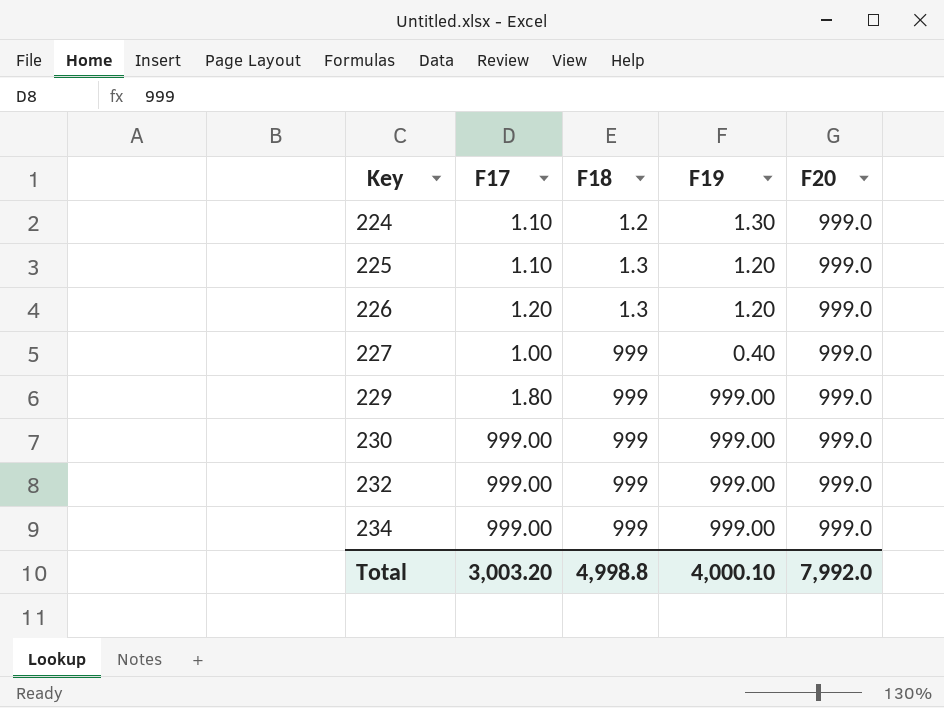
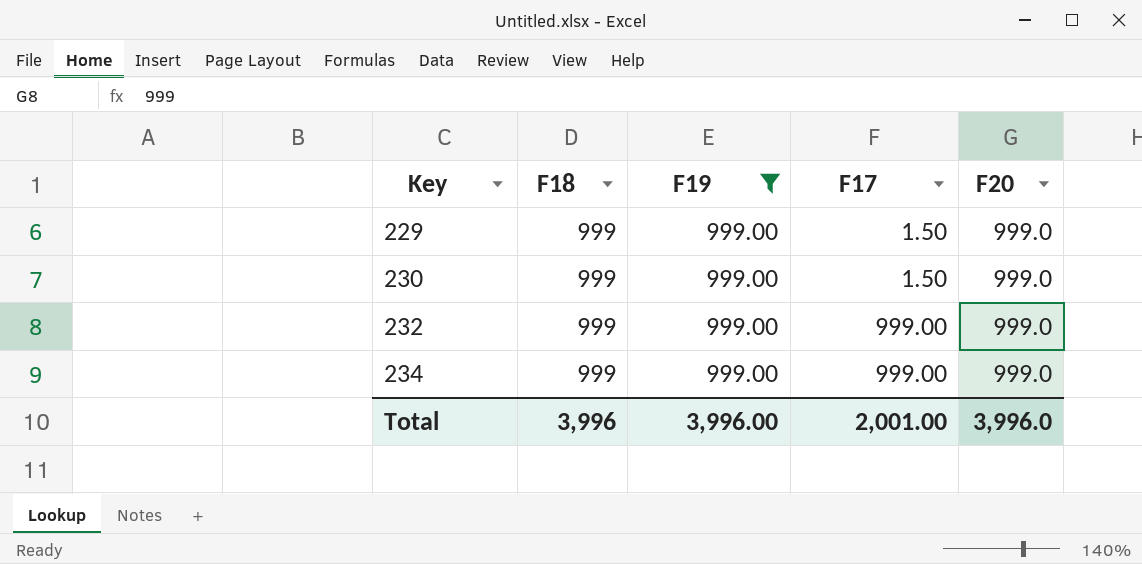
filter: none -> F19 = 999.00
column F17 | position: 2 -> 4
229 | F17: 1.80 -> 1.50
230 | F17: 999.00 -> 1.50
Total | F18: 4,998.8 -> 3,996
Total | F19: 4,000.10 -> 3,996.00
Total | F17: 3,003.20 -> 2,001.00
Total | F20: 7,992.0 -> 3,996.0

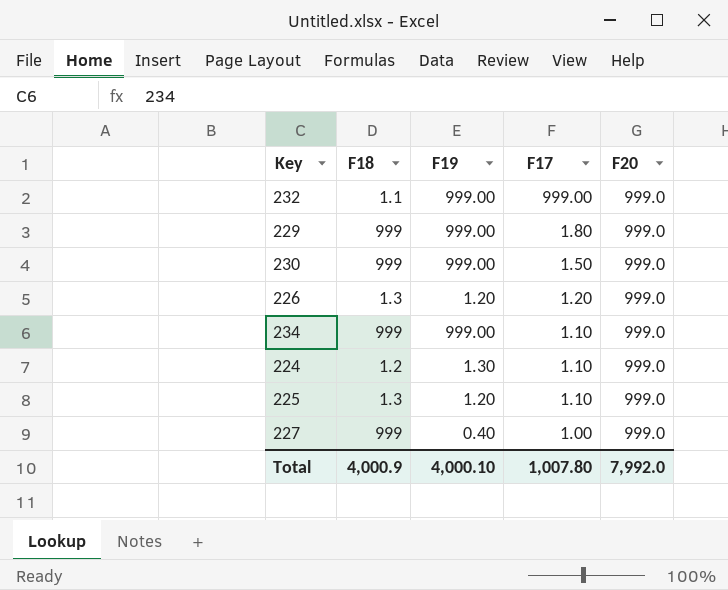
filter: F19 = 999.00 -> none
row order: Key ascending -> F17 descending
232 | F18: 999 -> 1.1
229 | F17: 1.50 -> 1.80
234 | F17: 999.00 -> 1.10
Total | F18: 3,996 -> 4,000.9
Total | F19: 3,996.00 -> 4,000.10
Total | F17: 2,001.00 -> 1,007.80
Total | F20: 3,996.0 -> 7,992.0

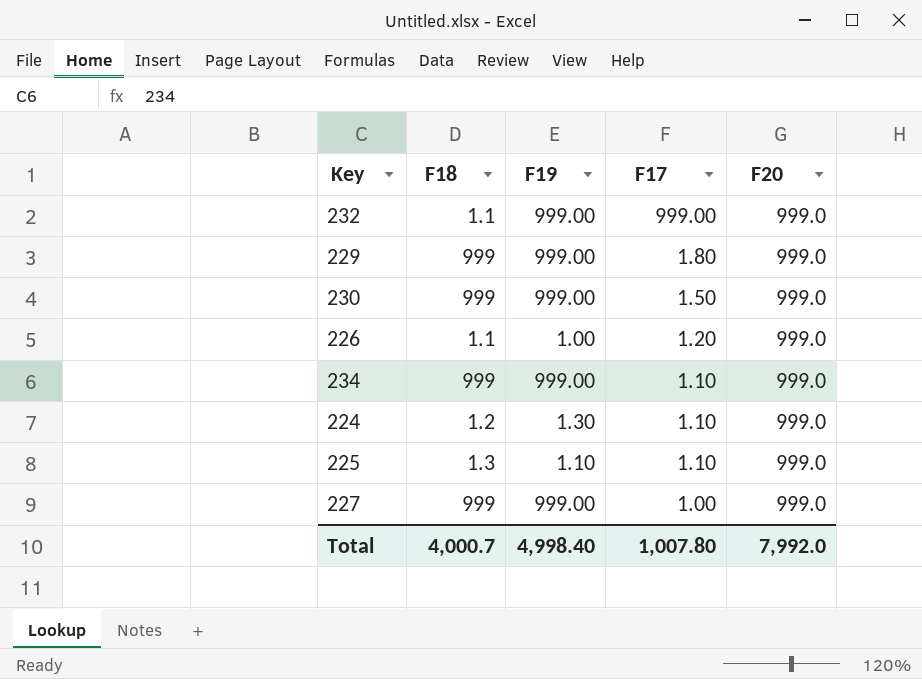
226 | F18: 1.3 -> 1.1
226 | F19: 1.20 -> 1.00
225 | F19: 1.20 -> 1.10
227 | F19: 0.40 -> 999.00
Total | F18: 4,000.9 -> 4,000.7
Total | F19: 4,000.10 -> 4,998.40

